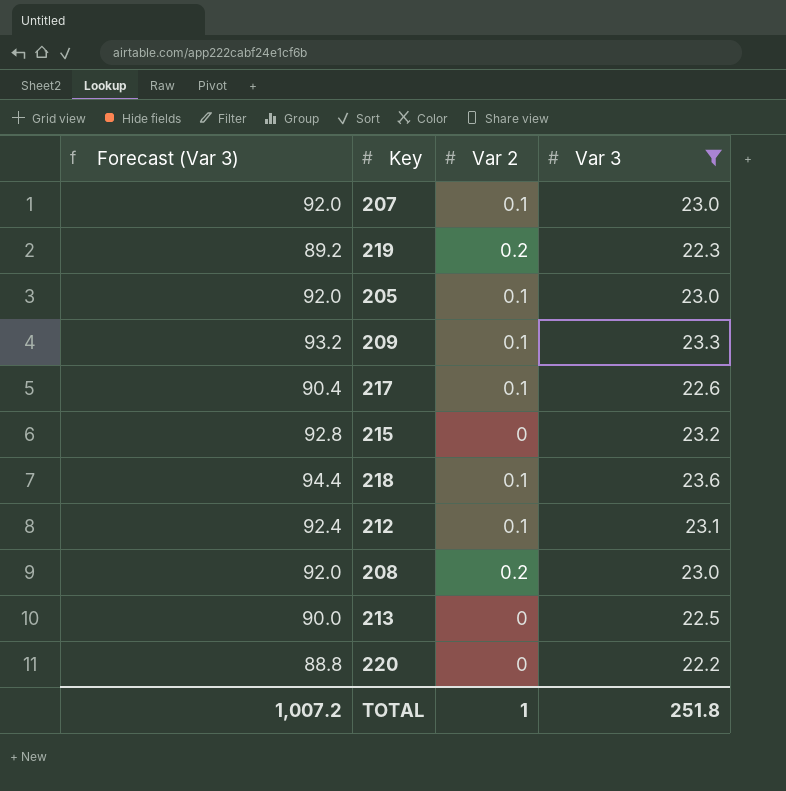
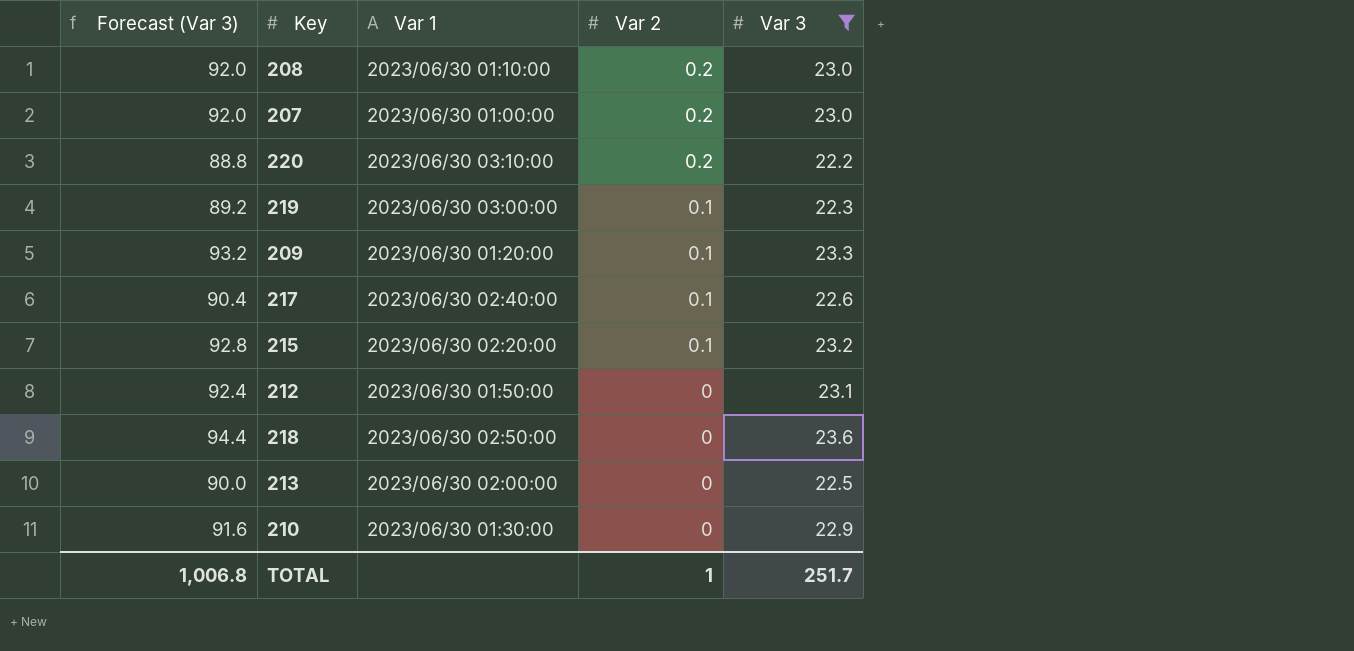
row order: none -> Var 2 descending
column Var 1 | position: none -> 3
row 205: 92.0 | 0.1 | 23.0 -> none
207 | Var 2: 0.1 -> 0.2
220 | Var 2: 0 -> 0.2
219 | Var 2: 0.2 -> 0.1
215 | Var 2: 0 -> 0.1
212 | Var 2: 0.1 -> 0
218 | Var 2: 0.1 -> 0
row 210: none -> 91.6 | 2023/06/30 01:30:00 | 0 | 22.9
TOTAL | Forecast (Var 3): 1,007.2 -> 1,006.8
TOTAL | Var 3: 251.8 -> 251.7

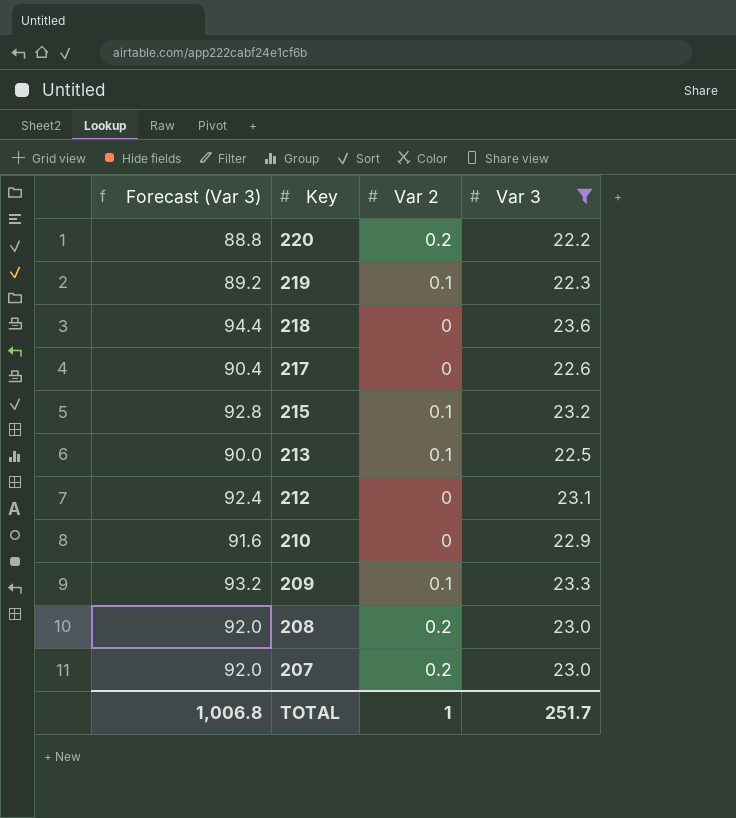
row order: Var 2 descending -> Key descending
column Var 1 | position: 3 -> none
217 | Var 2: 0.1 -> 0
213 | Var 2: 0 -> 0.1

